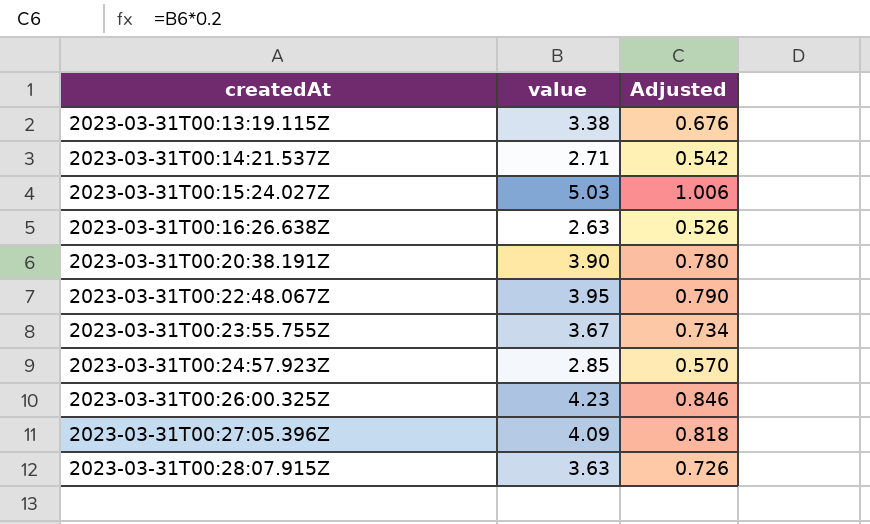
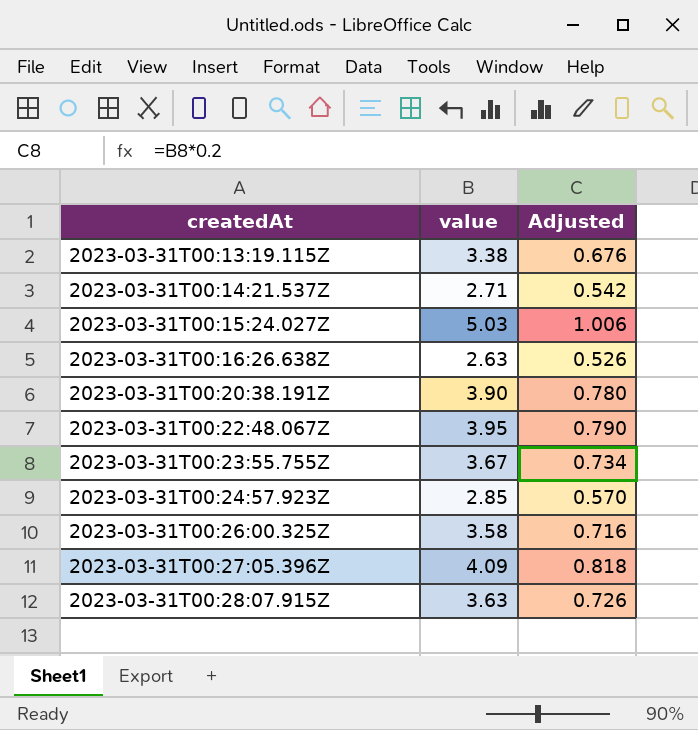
2023-03-31T00:26:00.325Z | value: 4.23 -> 3.58
2023-03-31T00:26:00.325Z | Adjusted: 0.846 -> 0.716

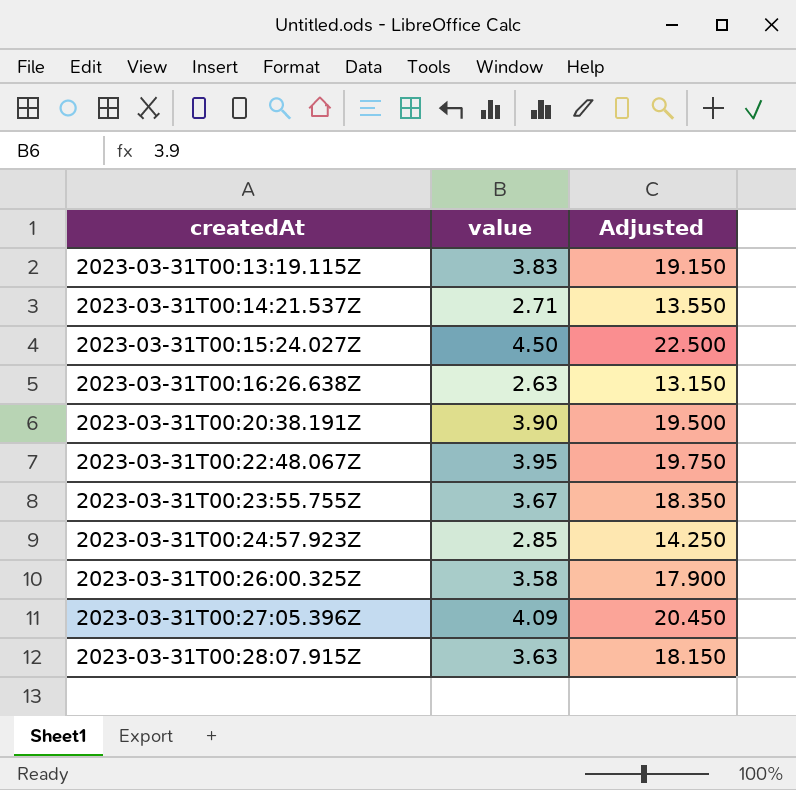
column Adjusted | formula: [value] * 0.2 -> [value] * 5
2023-03-31T00:13:19.115Z | value: 3.38 -> 3.83
2023-03-31T00:15:24.027Z | value: 5.03 -> 4.50

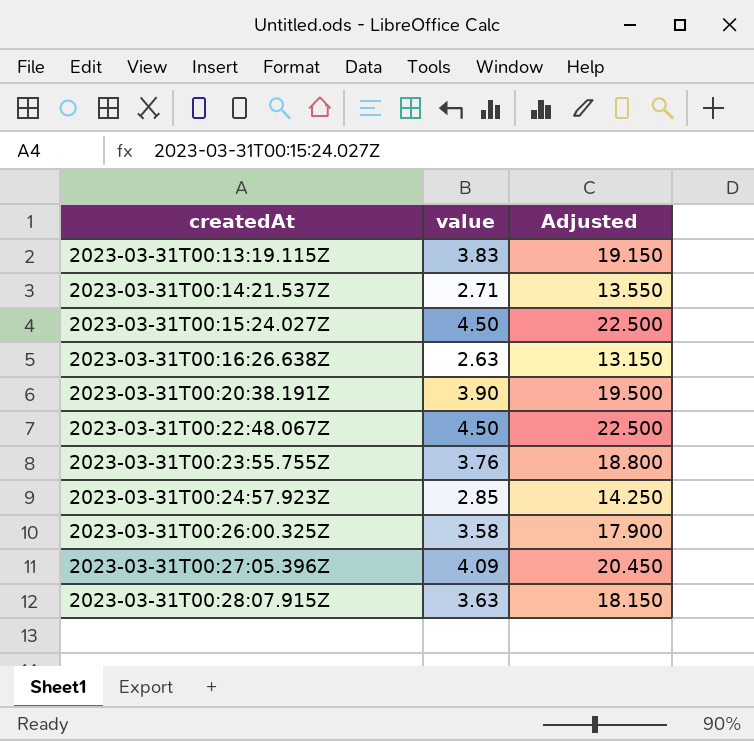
2023-03-31T00:22:48.067Z | value: 3.95 -> 4.50
2023-03-31T00:22:48.067Z | Adjusted: 19.750 -> 22.500
2023-03-31T00:23:55.755Z | value: 3.67 -> 3.76
2023-03-31T00:23:55.755Z | Adjusted: 18.350 -> 18.800

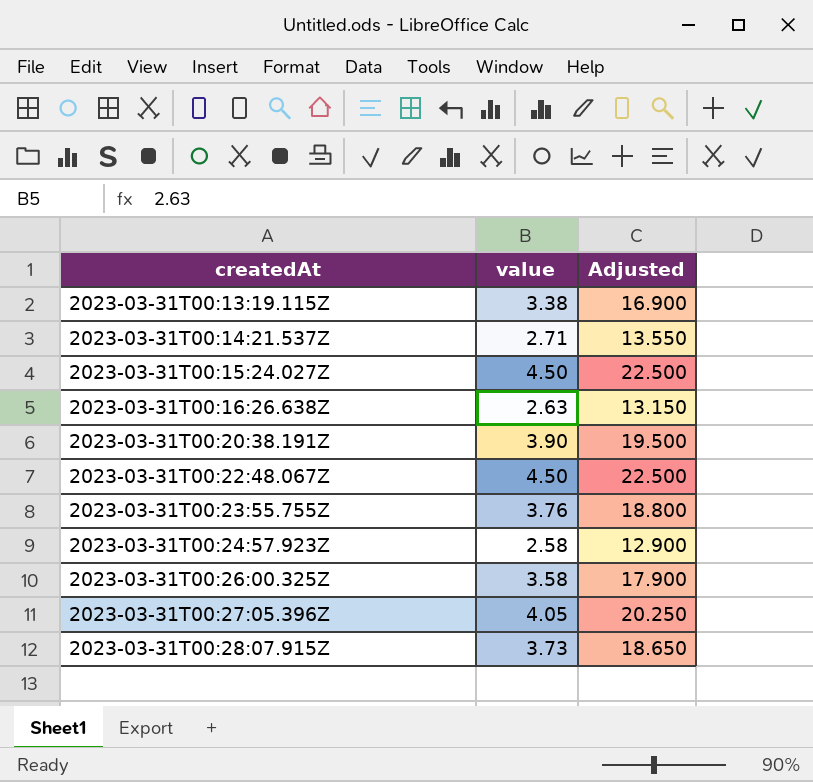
2023-03-31T00:13:19.115Z | value: 3.83 -> 3.38
2023-03-31T00:13:19.115Z | Adjusted: 19.150 -> 16.900
2023-03-31T00:24:57.923Z | value: 2.85 -> 2.58
2023-03-31T00:24:57.923Z | Adjusted: 14.250 -> 12.900
2023-03-31T00:27:05.396Z | value: 4.09 -> 4.05
2023-03-31T00:27:05.396Z | Adjusted: 20.450 -> 20.250
2023-03-31T00:28:07.915Z | value: 3.63 -> 3.73
2023-03-31T00:28:07.915Z | Adjusted: 18.150 -> 18.650

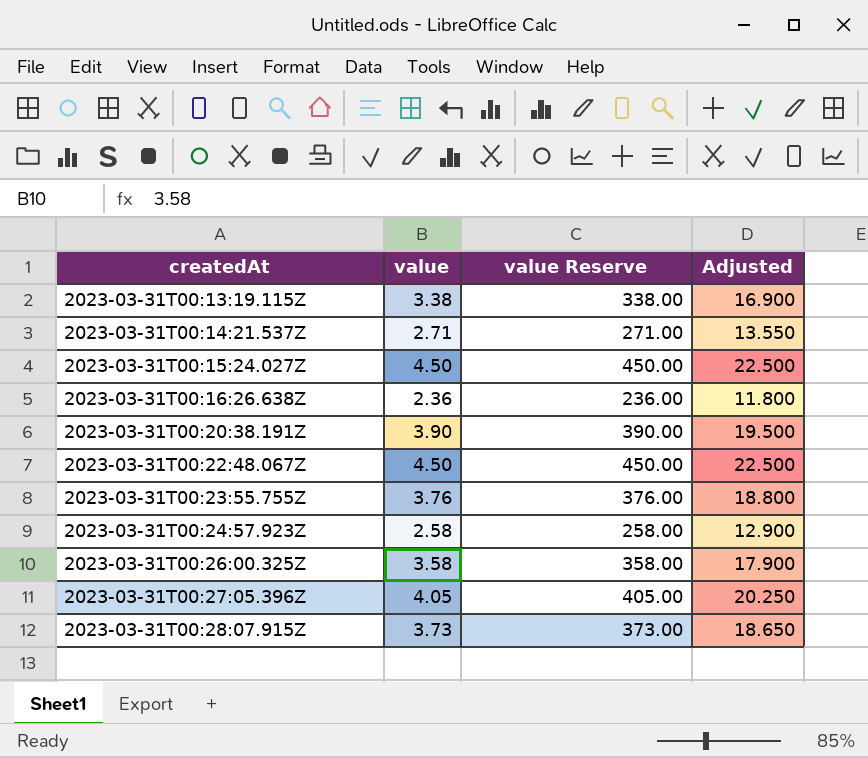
column value Reserve | formula: none -> [value] * 100
2023-03-31T00:16:26.638Z | value: 2.63 -> 2.36
2023-03-31T00:16:26.638Z | Adjusted: 13.150 -> 11.800

